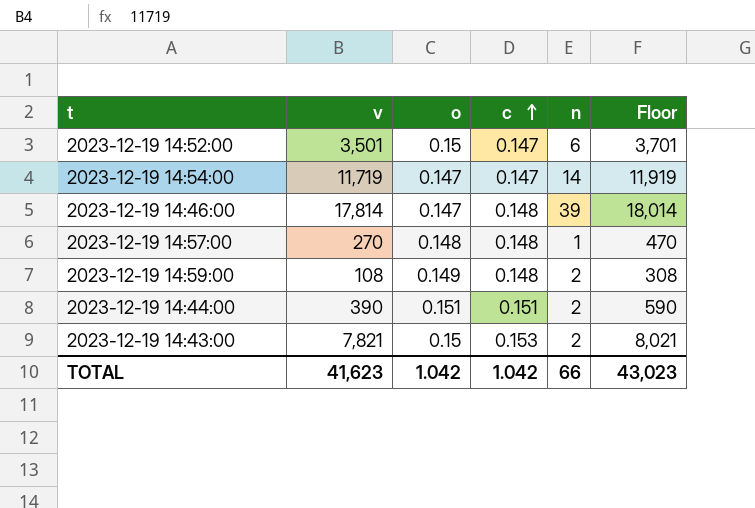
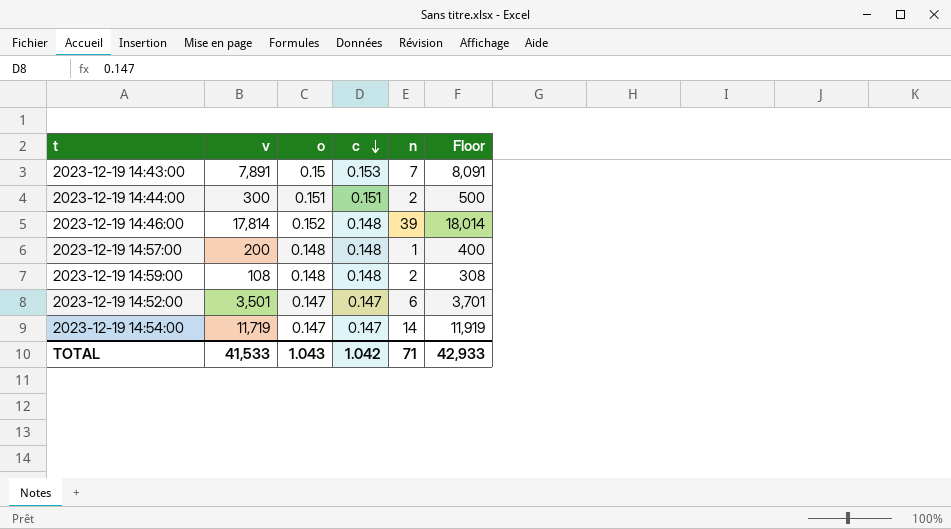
row order: c ascending -> c descending
2023-12-19 14:43:00 | v: 7,821 -> 7,891
2023-12-19 14:43:00 | n: 2 -> 7
2023-12-19 14:43:00 | Floor: 8,021 -> 8,091
2023-12-19 14:44:00 | v: 390 -> 300
2023-12-19 14:44:00 | Floor: 590 -> 500
2023-12-19 14:46:00 | o: 0.147 -> 0.152
2023-12-19 14:57:00 | v: 270 -> 200
2023-12-19 14:57:00 | Floor: 470 -> 400
2023-12-19 14:59:00 | o: 0.149 -> 0.148
2023-12-19 14:52:00 | o: 0.15 -> 0.147
TOTAL | v: 41,623 -> 41,533
TOTAL | o: 1.042 -> 1.043
TOTAL | n: 66 -> 71
TOTAL | Floor: 43,023 -> 42,933

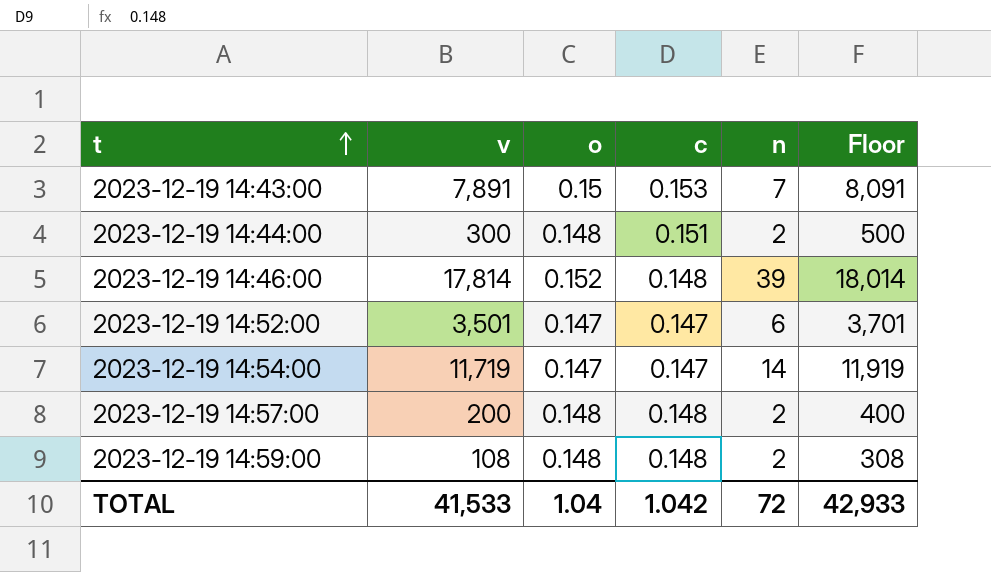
row order: c descending -> t ascending
2023-12-19 14:44:00 | o: 0.151 -> 0.148
2023-12-19 14:57:00 | n: 1 -> 2
TOTAL | o: 1.043 -> 1.04
TOTAL | n: 71 -> 72

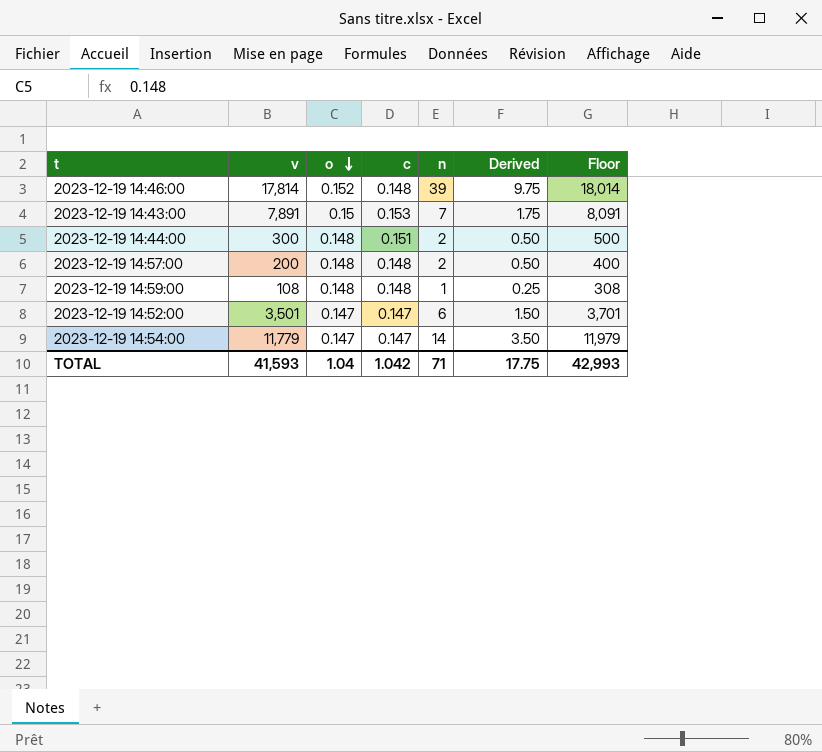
row order: t ascending -> o descending
column Derived | formula: none -> [n] * 0.25
2023-12-19 14:59:00 | n: 2 -> 1
2023-12-19 14:54:00 | v: 11,719 -> 11,779
2023-12-19 14:54:00 | Floor: 11,919 -> 11,979
TOTAL | v: 41,533 -> 41,593
TOTAL | n: 72 -> 71
TOTAL | Floor: 42,933 -> 42,993

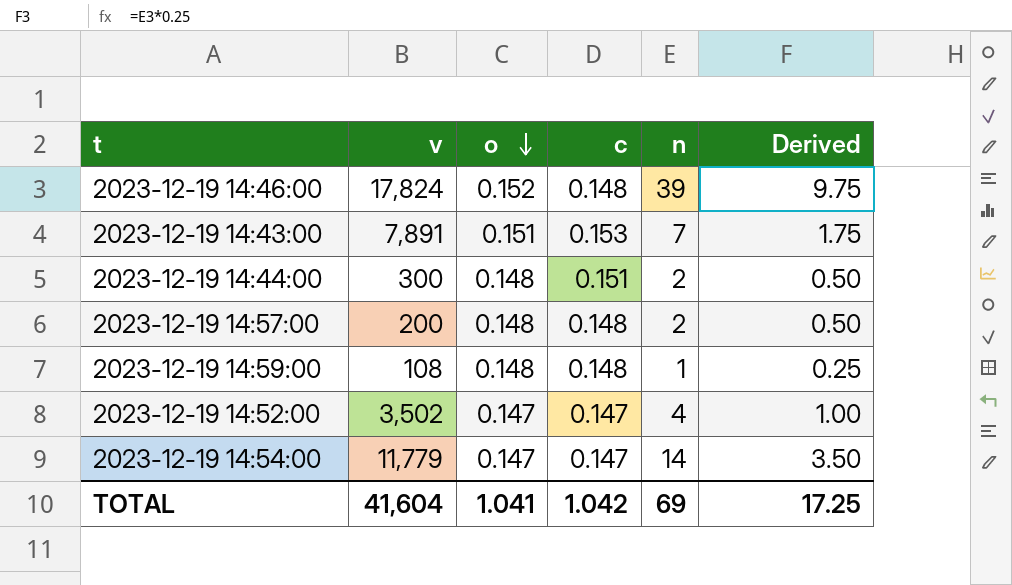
column Floor | formula: [v] + 200 -> none
2023-12-19 14:46:00 | v: 17,814 -> 17,824
2023-12-19 14:43:00 | o: 0.15 -> 0.151
2023-12-19 14:52:00 | v: 3,501 -> 3,502
2023-12-19 14:52:00 | n: 6 -> 4
2023-12-19 14:52:00 | Derived: 1.50 -> 1.00
TOTAL | v: 41,593 -> 41,604
TOTAL | o: 1.04 -> 1.041
TOTAL | n: 71 -> 69
TOTAL | Derived: 17.75 -> 17.25

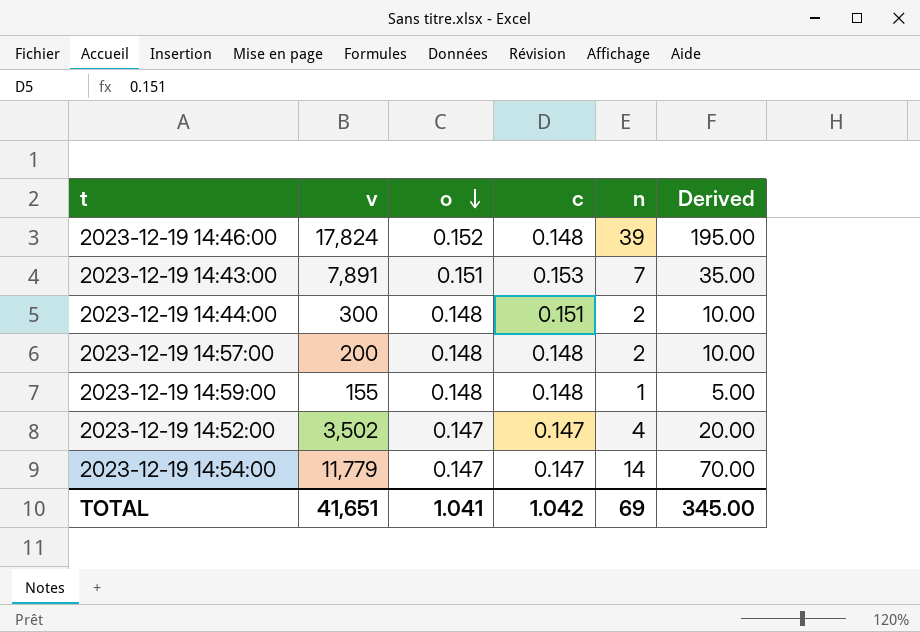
column Derived | formula: [n] * 0.25 -> [n] * 5
2023-12-19 14:59:00 | v: 108 -> 155
TOTAL | v: 41,604 -> 41,651
TOTAL | Derived: 17.25 -> 345.00

